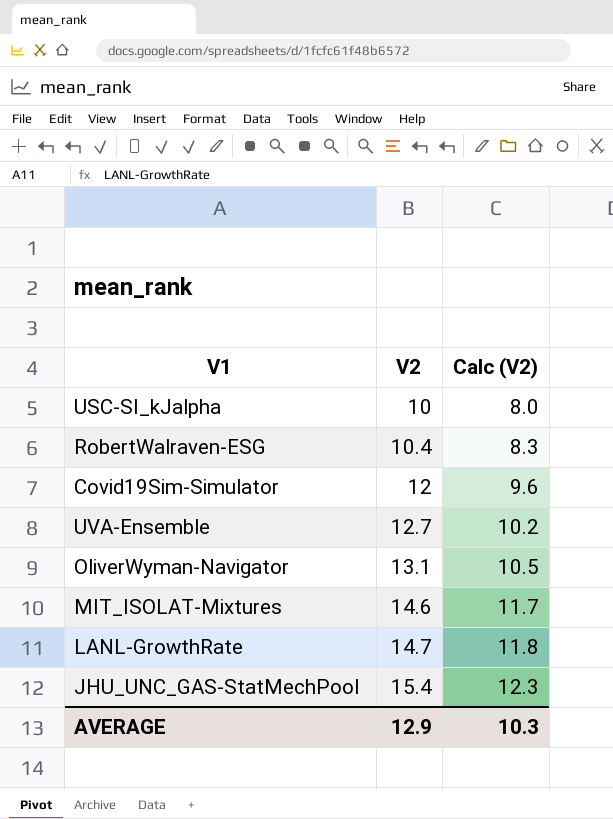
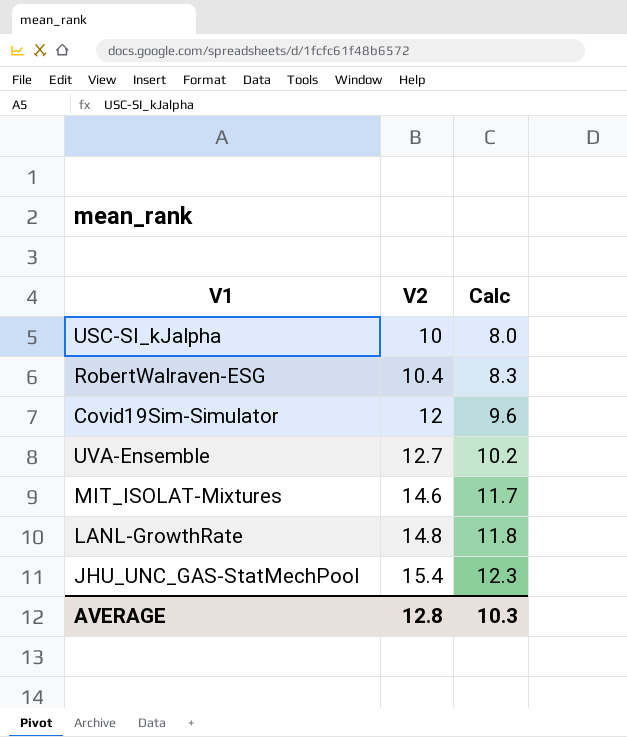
column name: Calc (V2) -> Calc
row OliverWyman-Navigator: 13.1 | 10.5 -> none
LANL-GrowthRate | V2: 14.7 -> 14.8
AVERAGE | V2: 12.9 -> 12.8

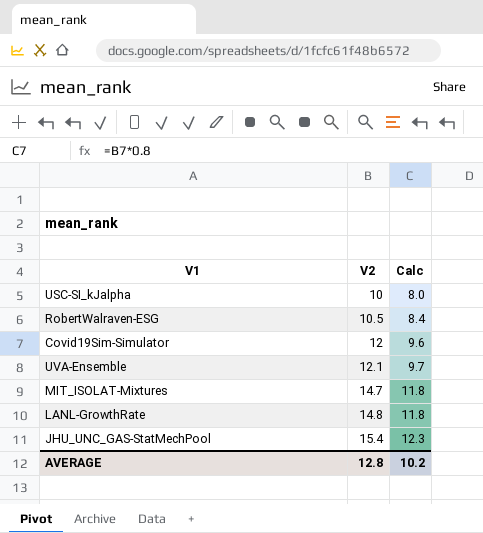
RobertWalraven-ESG | V2: 10.4 -> 10.5
RobertWalraven-ESG | Calc: 8.3 -> 8.4
UVA-Ensemble | V2: 12.7 -> 12.1
UVA-Ensemble | Calc: 10.2 -> 9.7
MIT_ISOLAT-Mixtures | V2: 14.6 -> 14.7
MIT_ISOLAT-Mixtures | Calc: 11.7 -> 11.8
AVERAGE | Calc: 10.3 -> 10.2

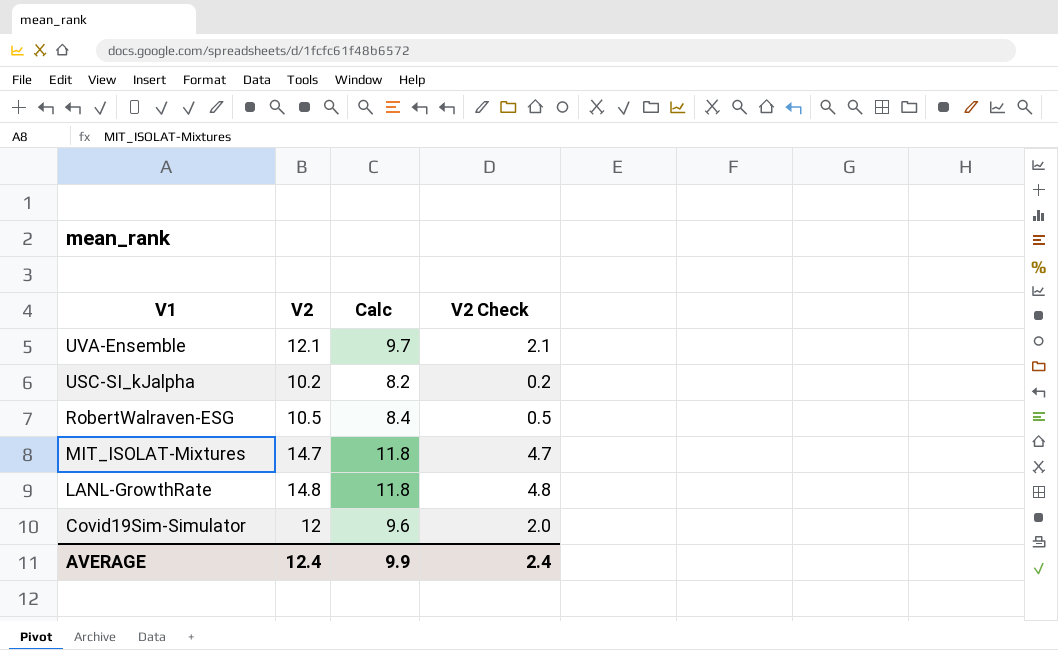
row order: V2 ascending -> V1 descending
column V2 Check | formula: none -> [V2] - 10
row JHU_UNC_GAS-StatMechPool: 15.4 | 12.3 -> none
USC-SI_kJalpha | V2: 10 -> 10.2
USC-SI_kJalpha | Calc: 8.0 -> 8.2
AVERAGE | V2: 12.8 -> 12.4
AVERAGE | Calc: 10.2 -> 9.9

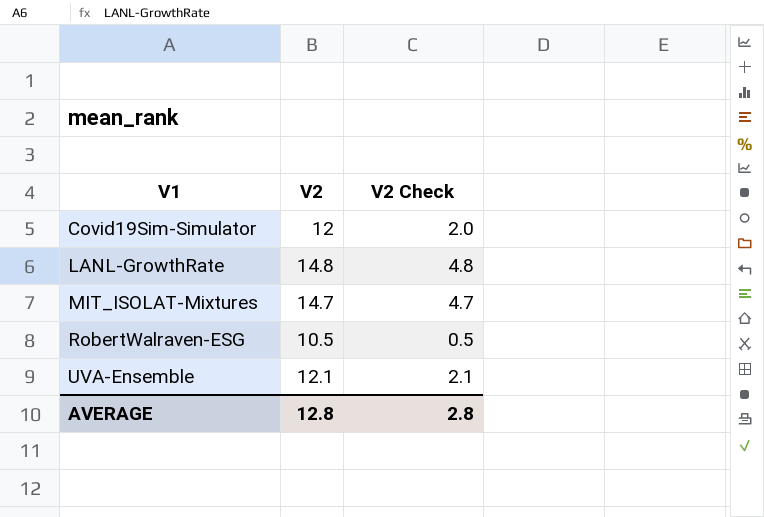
row order: V1 descending -> V1 ascending
column Calc | formula: [V2] * 0.8 -> none
row USC-SI_kJalpha: 10.2 | 8.2 | 0.2 -> none
AVERAGE | V2: 12.4 -> 12.8
AVERAGE | V2 Check: 2.4 -> 2.8

